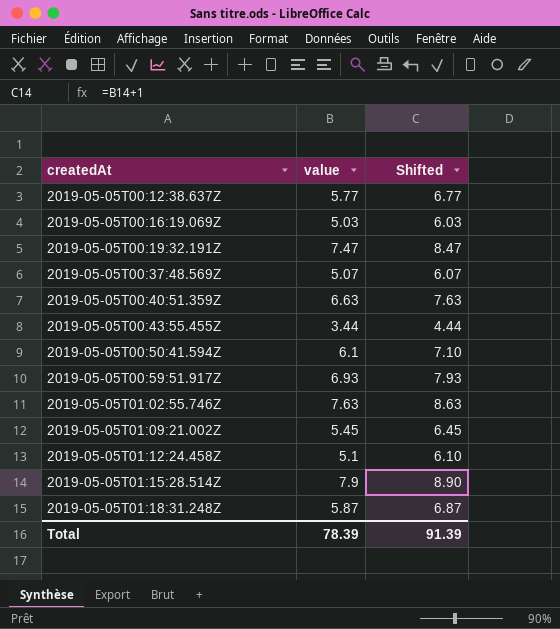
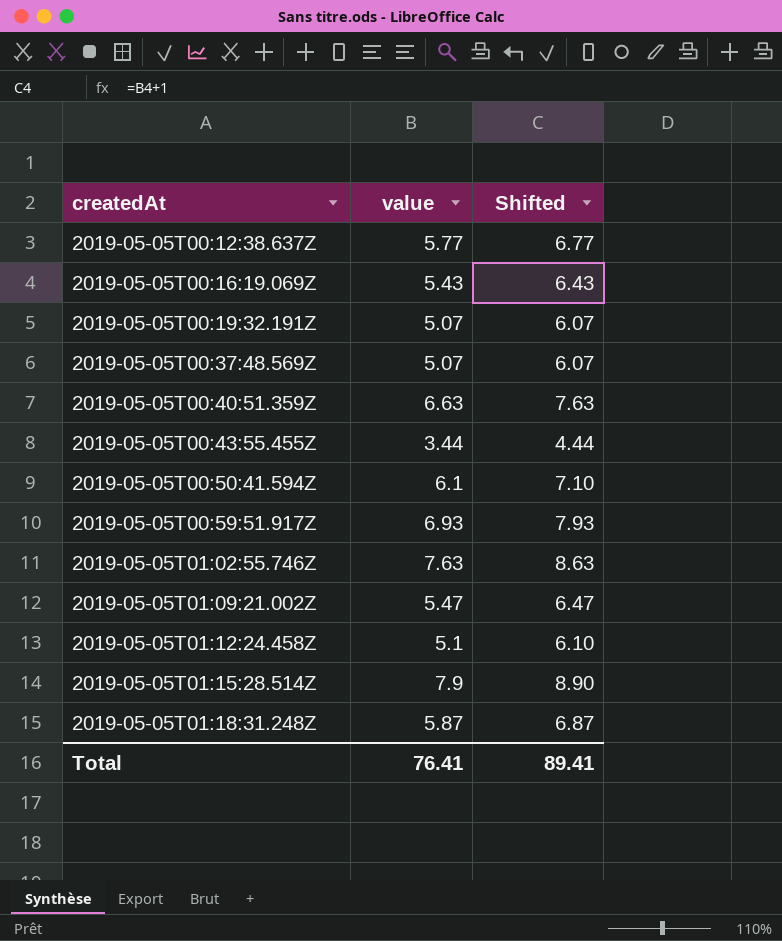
2019-05-05T00:16:19.069Z | value: 5.03 -> 5.43
2019-05-05T00:16:19.069Z | Shifted: 6.03 -> 6.43
2019-05-05T00:19:32.191Z | value: 7.47 -> 5.07
2019-05-05T00:19:32.191Z | Shifted: 8.47 -> 6.07
2019-05-05T01:09:21.002Z | value: 5.45 -> 5.47
2019-05-05T01:09:21.002Z | Shifted: 6.45 -> 6.47
Total | value: 78.39 -> 76.41
Total | Shifted: 91.39 -> 89.41

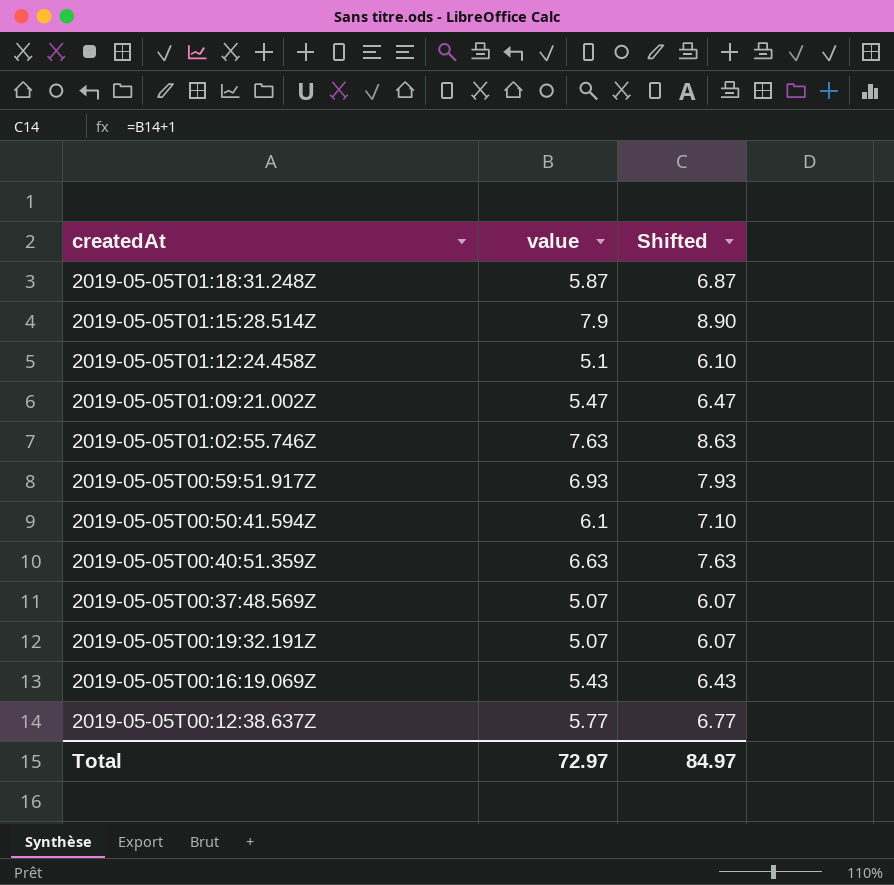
row order: createdAt ascending -> createdAt descending
row 2019-05-05T00:43:55.455Z: 3.44 | 4.44 -> none
Total | value: 76.41 -> 72.97
Total | Shifted: 89.41 -> 84.97

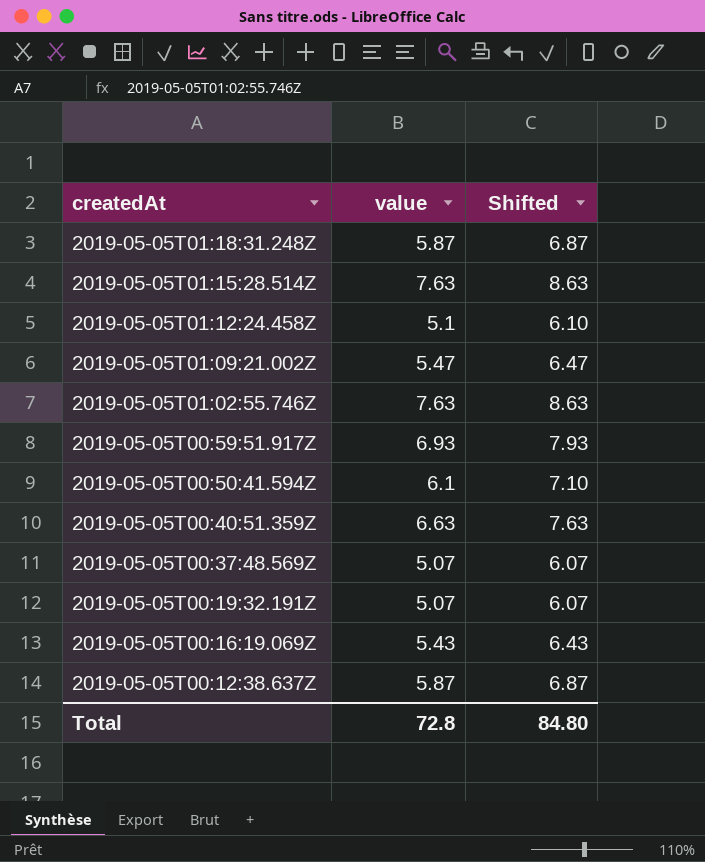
2019-05-05T01:15:28.514Z | value: 7.9 -> 7.63
2019-05-05T01:15:28.514Z | Shifted: 8.90 -> 8.63
2019-05-05T00:12:38.637Z | value: 5.77 -> 5.87
2019-05-05T00:12:38.637Z | Shifted: 6.77 -> 6.87
Total | value: 72.97 -> 72.8
Total | Shifted: 84.97 -> 84.80

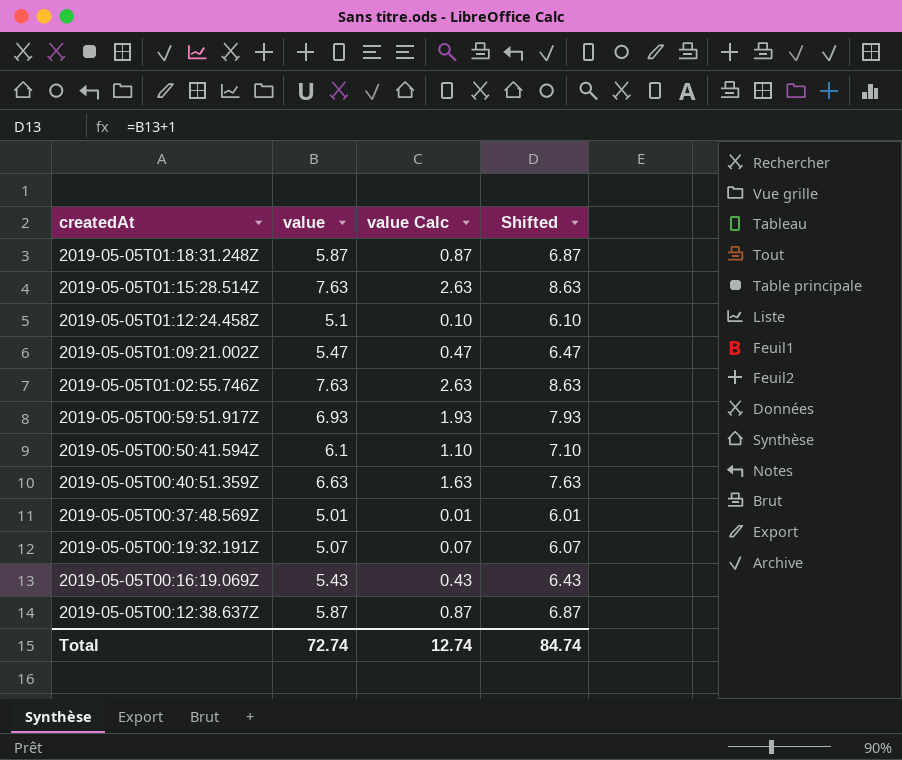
column value Calc | formula: none -> [value] - 5
2019-05-05T00:37:48.569Z | value: 5.07 -> 5.01
2019-05-05T00:37:48.569Z | Shifted: 6.07 -> 6.01
Total | value: 72.8 -> 72.74
Total | Shifted: 84.80 -> 84.74

